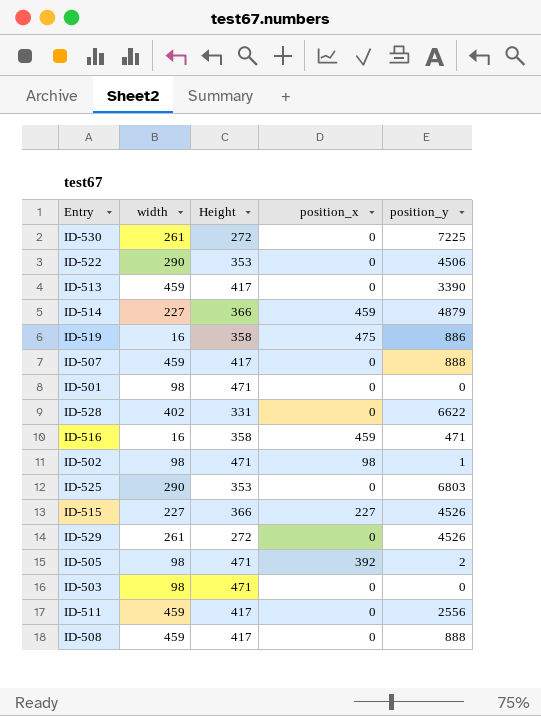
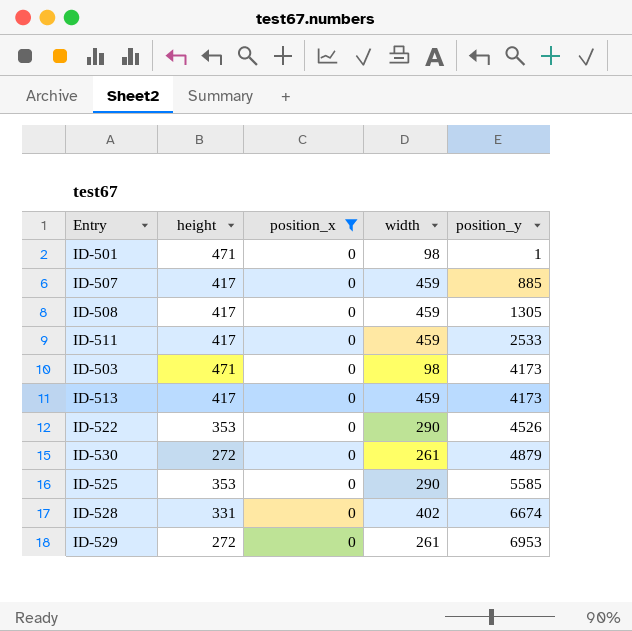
filter: none -> position_x = 0
row order: none -> position_y ascending
column name: Height -> height
column width | position: 2 -> 4
ID-501 | position_y: 0 -> 1
ID-507 | position_y: 888 -> 885
ID-508 | position_y: 888 -> 1305
ID-511 | position_y: 2556 -> 2533
ID-503 | position_y: 0 -> 4173
ID-513 | position_y: 3390 -> 4173
ID-522 | position_y: 4506 -> 4526
ID-530 | position_y: 7225 -> 4879
ID-525 | position_y: 6803 -> 5585
ID-528 | position_y: 6622 -> 6674
ID-529 | position_y: 4526 -> 6953

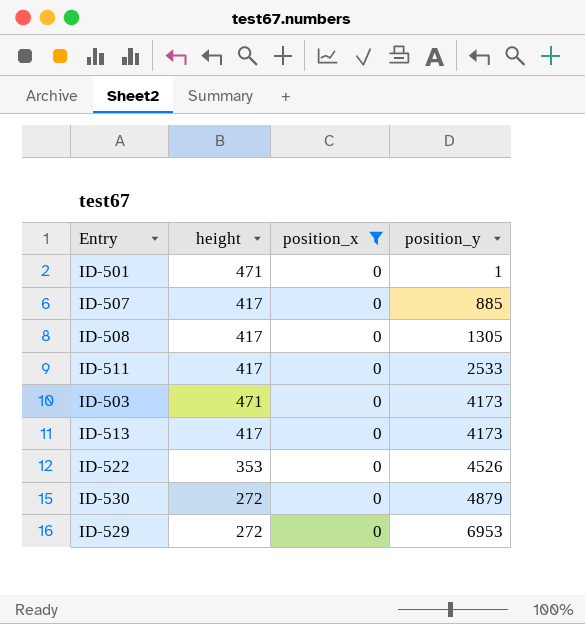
column width | position: 4 -> none
row ID-525: 353 | 0 | 290 | 5585 -> none
row ID-528: 331 | 0 | 402 | 6674 -> none

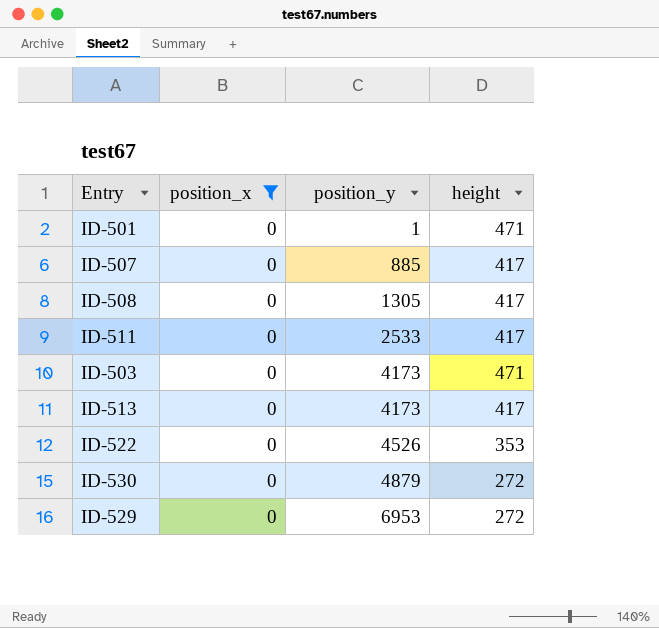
column height | position: 2 -> 4

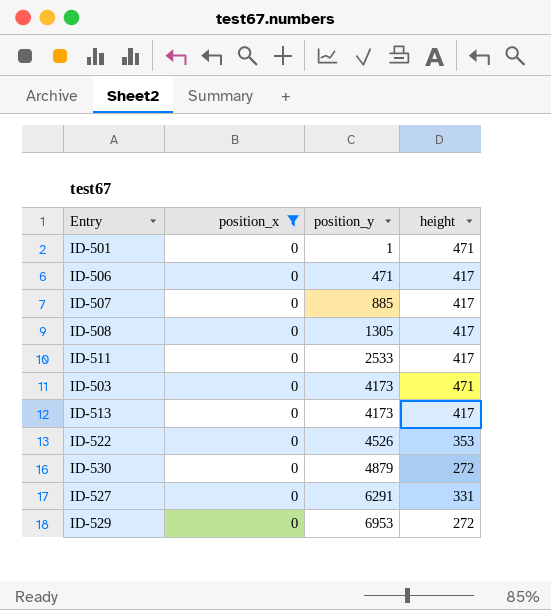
row ID-506: none -> 0 | 471 | 417
row ID-527: none -> 0 | 6291 | 331

